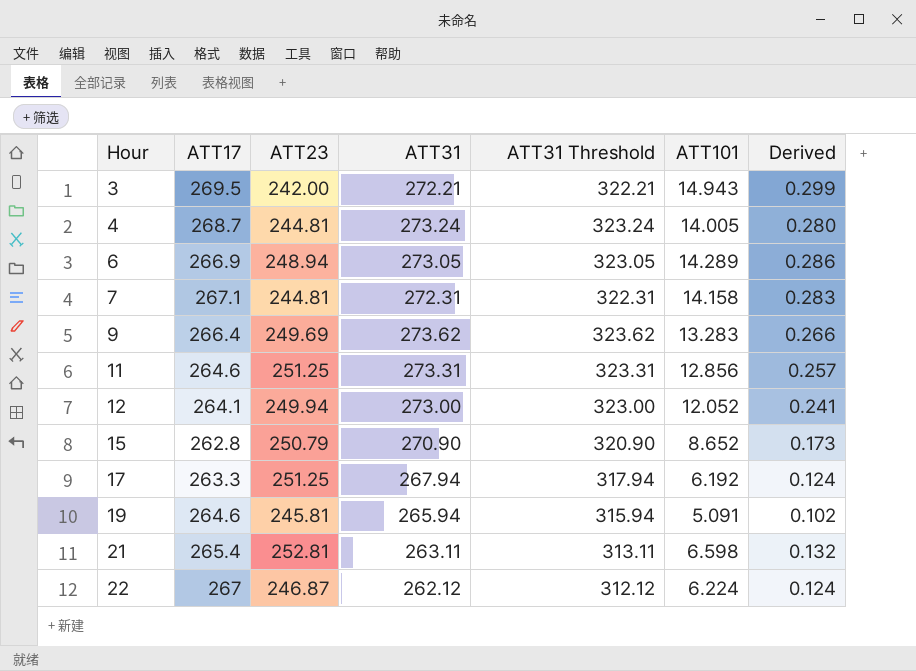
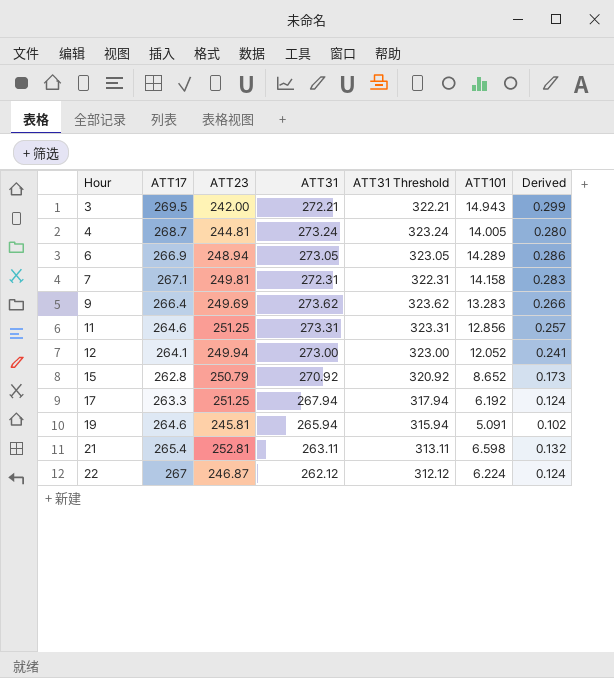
7 | ATT23: 244.81 -> 249.81
15 | ATT31: 270.90 -> 270.92
15 | ATT31 Threshold: 320.90 -> 320.92

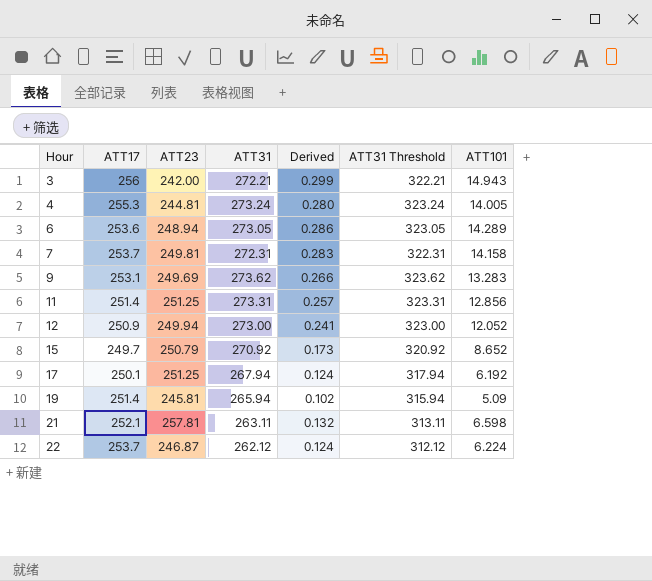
column Derived | position: 7 -> 5
3 | ATT17: 269.5 -> 256
4 | ATT17: 268.7 -> 255.3
6 | ATT17: 266.9 -> 253.6
7 | ATT17: 267.1 -> 253.7
9 | ATT17: 266.4 -> 253.1
11 | ATT17: 264.6 -> 251.4
12 | ATT17: 264.1 -> 250.9
15 | ATT17: 262.8 -> 249.7
17 | ATT17: 263.3 -> 250.1
19 | ATT17: 264.6 -> 251.4
19 | ATT101: 5.091 -> 5.09
21 | ATT17: 265.4 -> 252.1
21 | ATT23: 252.81 -> 257.81
22 | ATT17: 267 -> 253.7

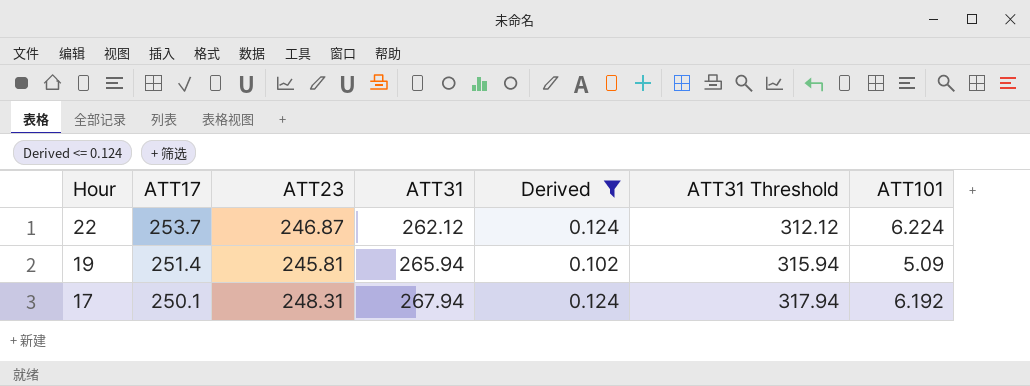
filter: none -> Derived <= 0.124
row order: Hour ascending -> Hour descending
17 | ATT23: 251.25 -> 248.31

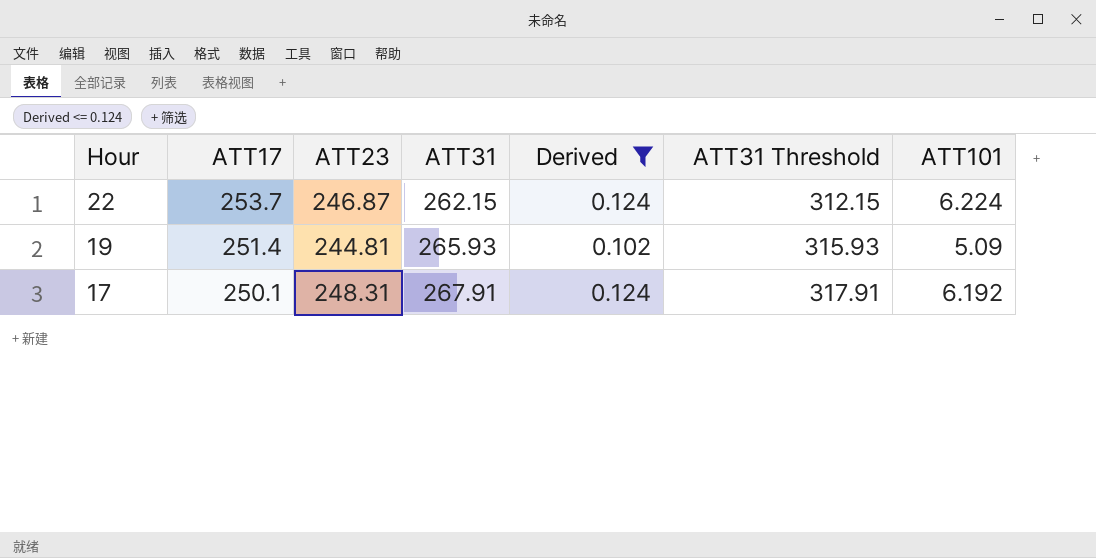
22 | ATT31: 262.12 -> 262.15
22 | ATT31 Threshold: 312.12 -> 312.15
19 | ATT23: 245.81 -> 244.81
19 | ATT31: 265.94 -> 265.93
19 | ATT31 Threshold: 315.94 -> 315.93
17 | ATT31: 267.94 -> 267.91
17 | ATT31 Threshold: 317.94 -> 317.91

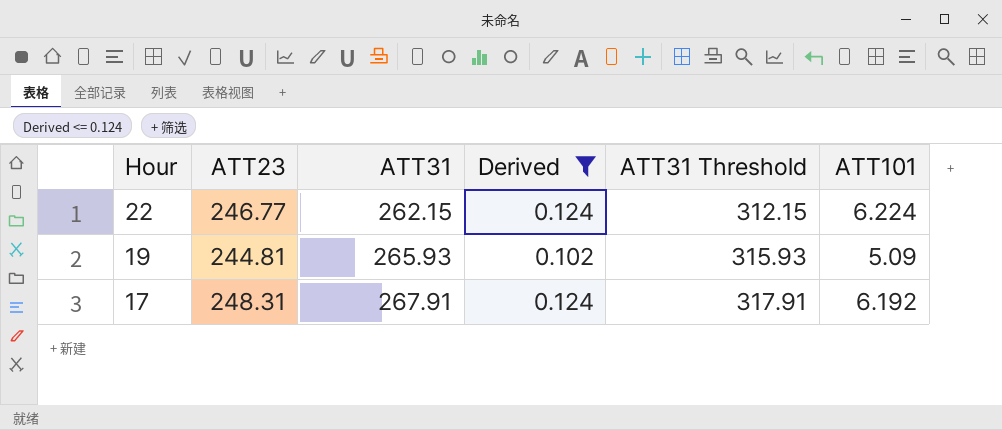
column ATT17 | position: 2 -> none
22 | ATT23: 246.87 -> 246.77

